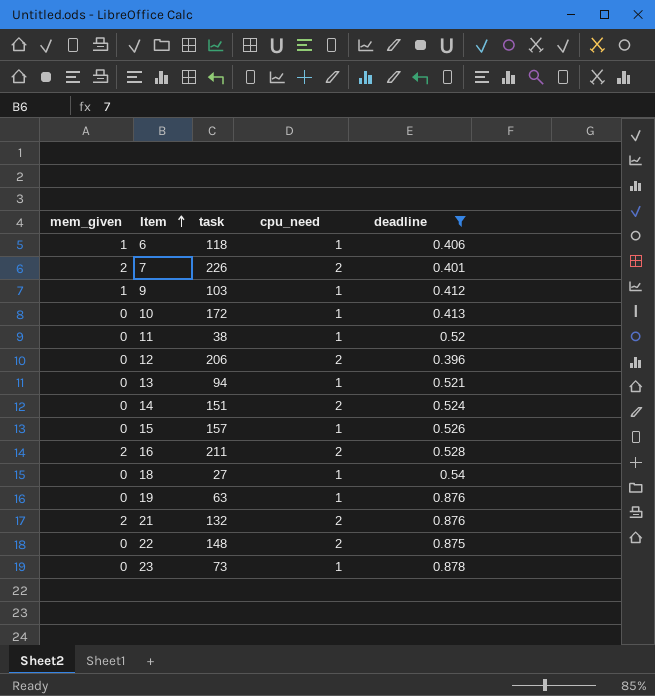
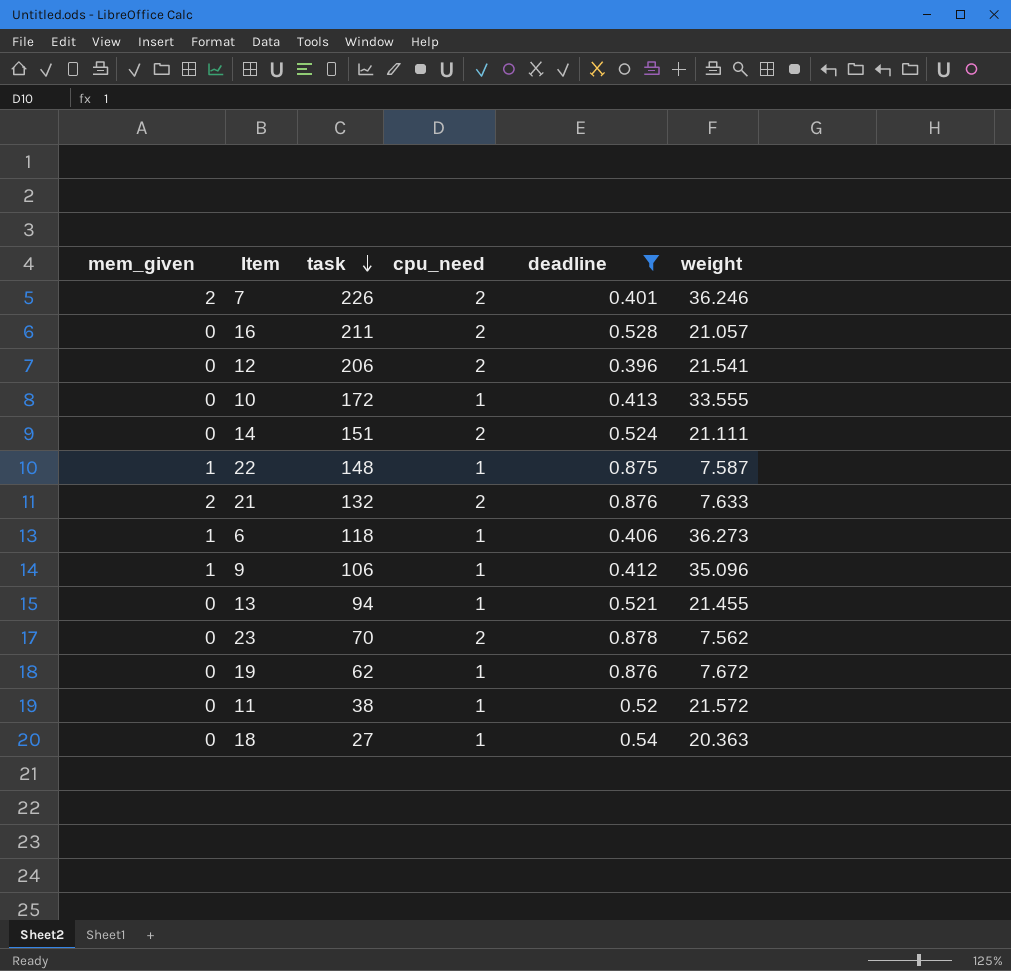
row order: Item ascending -> task descending
column weight | position: none -> 6
row 15: 0 | 157 | 1 | 0.526 -> none
16 | mem_given: 2 -> 0
22 | mem_given: 0 -> 1
22 | cpu_need: 2 -> 1
9 | task: 103 -> 106
23 | task: 73 -> 70
23 | cpu_need: 1 -> 2
19 | task: 63 -> 62

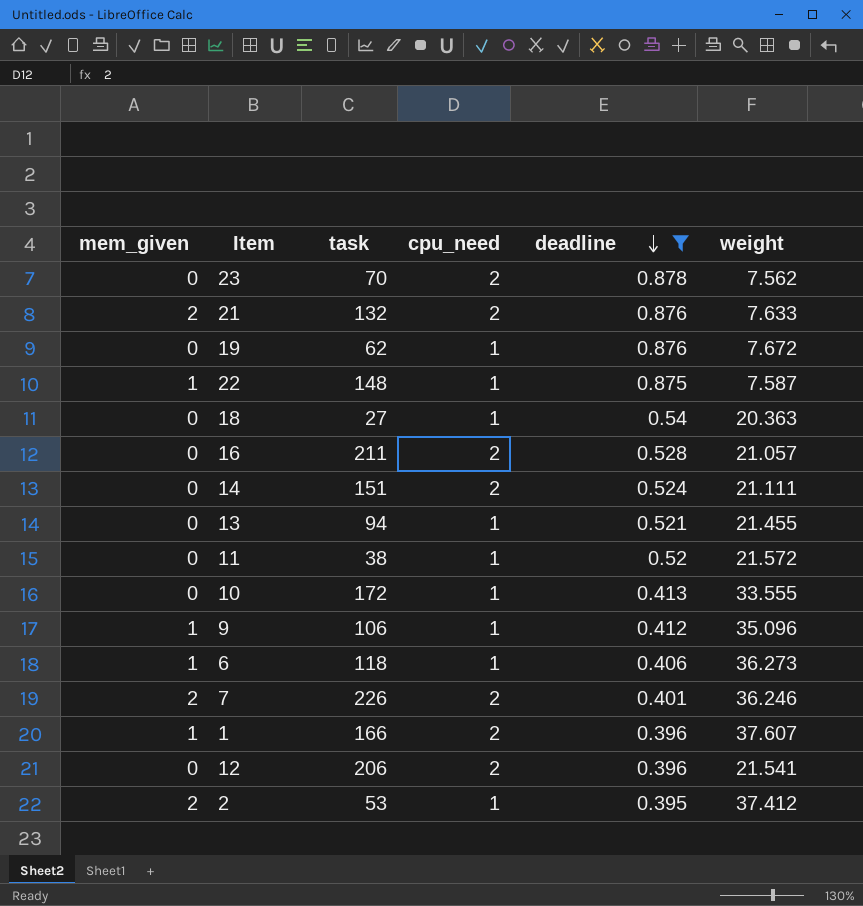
row order: task descending -> deadline descending
row 1: none -> 1 | 166 | 2 | 0.396 | 37.607
row 2: none -> 2 | 53 | 1 | 0.395 | 37.412

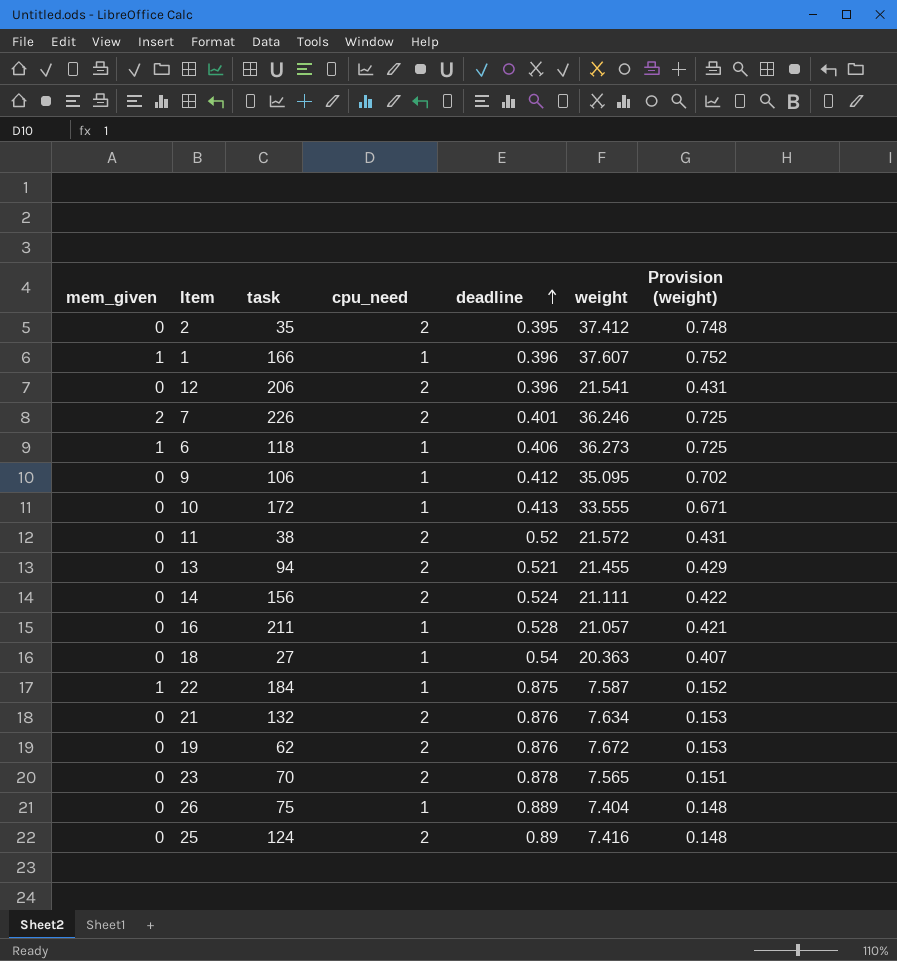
filter: deadline <= 0.878 -> none
row order: deadline descending -> deadline ascending
column Provision (weight) | formula: none -> [weight] * 0.02
2 | mem_given: 2 -> 0
2 | task: 53 -> 35
2 | cpu_need: 1 -> 2
1 | cpu_need: 2 -> 1
9 | mem_given: 1 -> 0
9 | weight: 35.096 -> 35.095
11 | cpu_need: 1 -> 2
13 | cpu_need: 1 -> 2
14 | task: 151 -> 156
16 | cpu_need: 2 -> 1
22 | task: 148 -> 184
21 | mem_given: 2 -> 0
21 | weight: 7.633 -> 7.634
19 | cpu_need: 1 -> 2
23 | weight: 7.562 -> 7.565

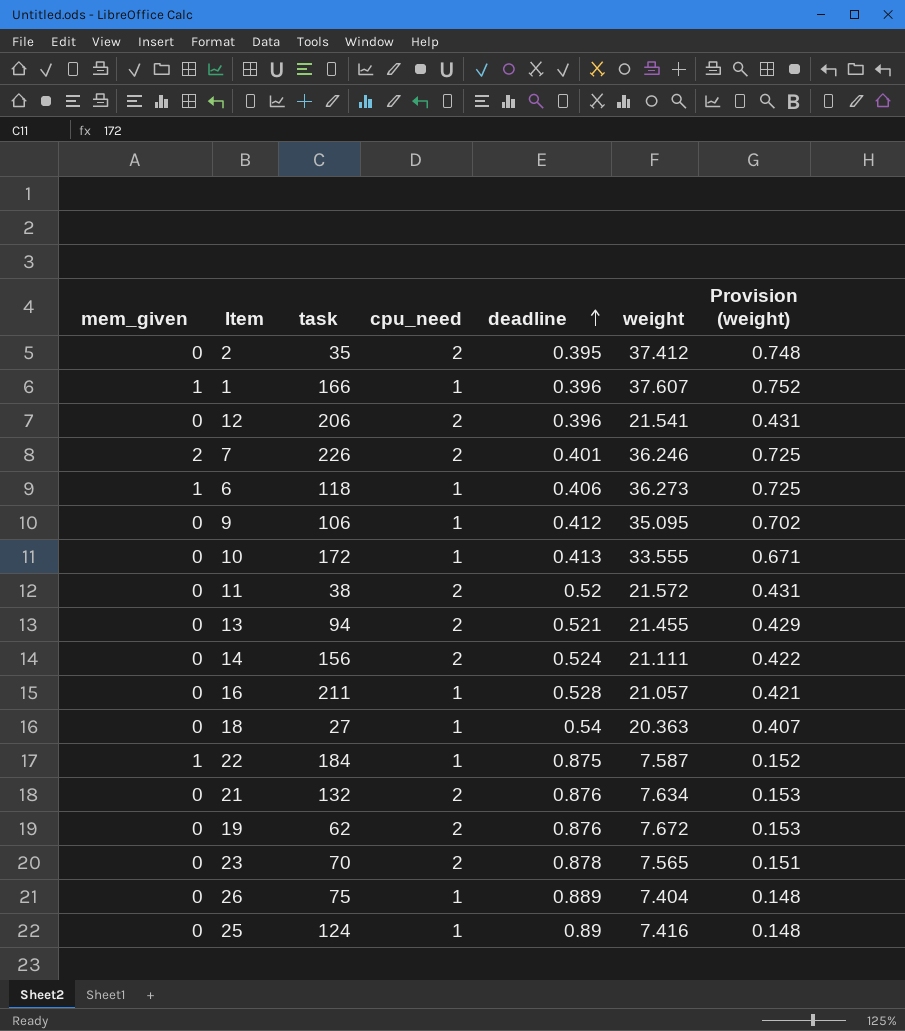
25 | cpu_need: 2 -> 1

